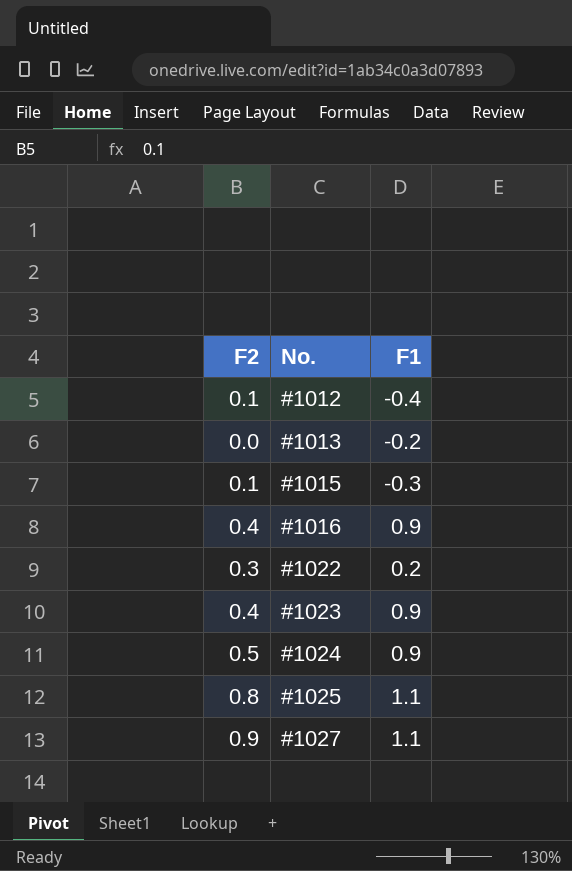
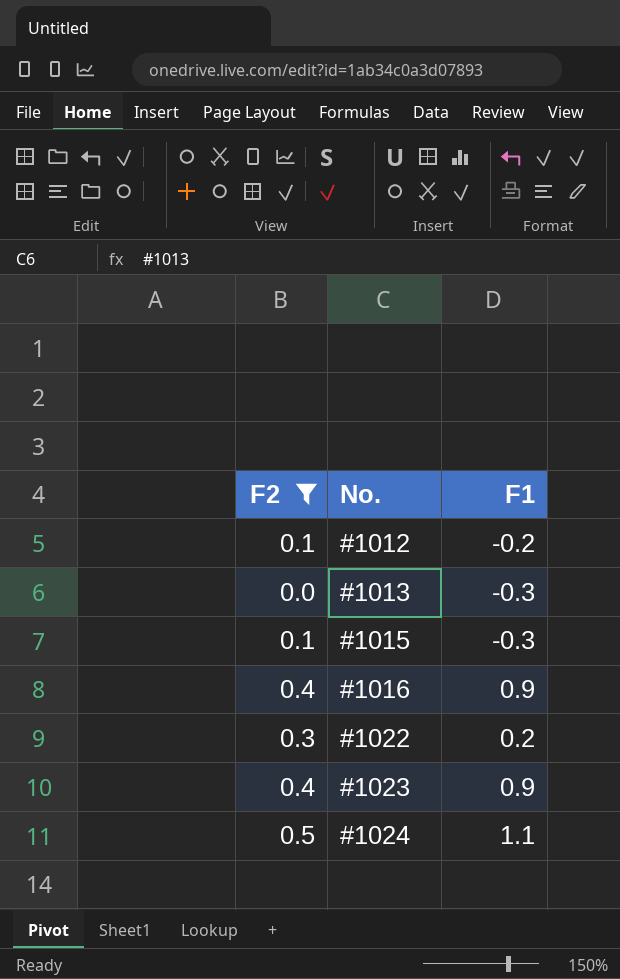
filter: none -> F2 <= 0.5
#1012 | F1: -0.4 -> -0.2
#1013 | F1: -0.2 -> -0.3
#1024 | F1: 0.9 -> 1.1

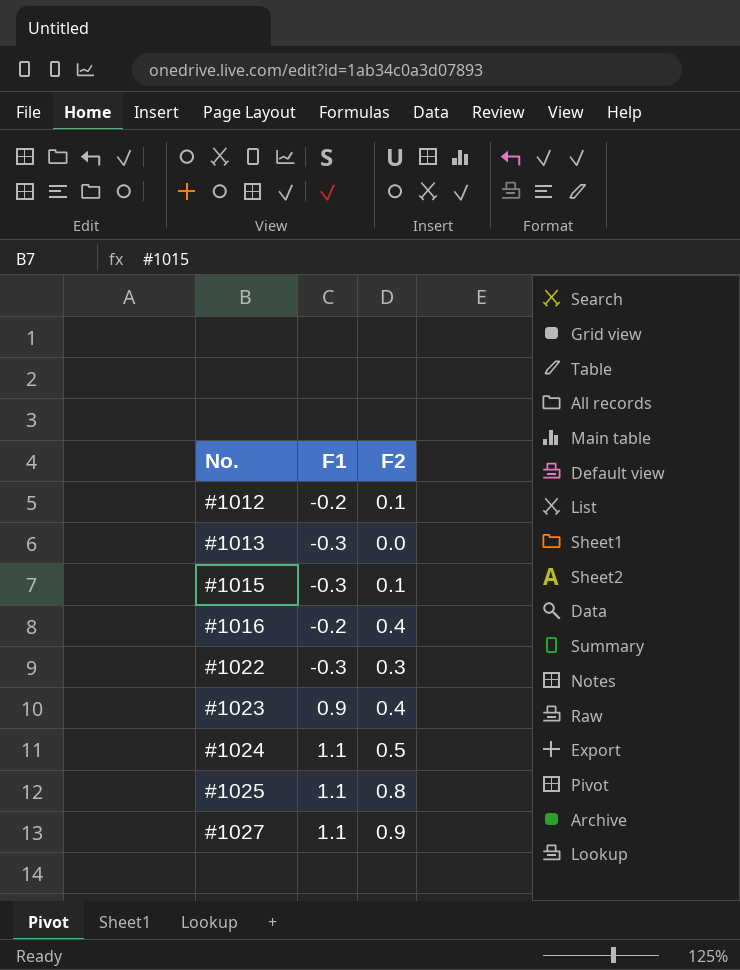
filter: F2 <= 0.5 -> none
column F2 | position: 1 -> 3
#1016 | F1: 0.9 -> -0.2
#1022 | F1: 0.2 -> -0.3

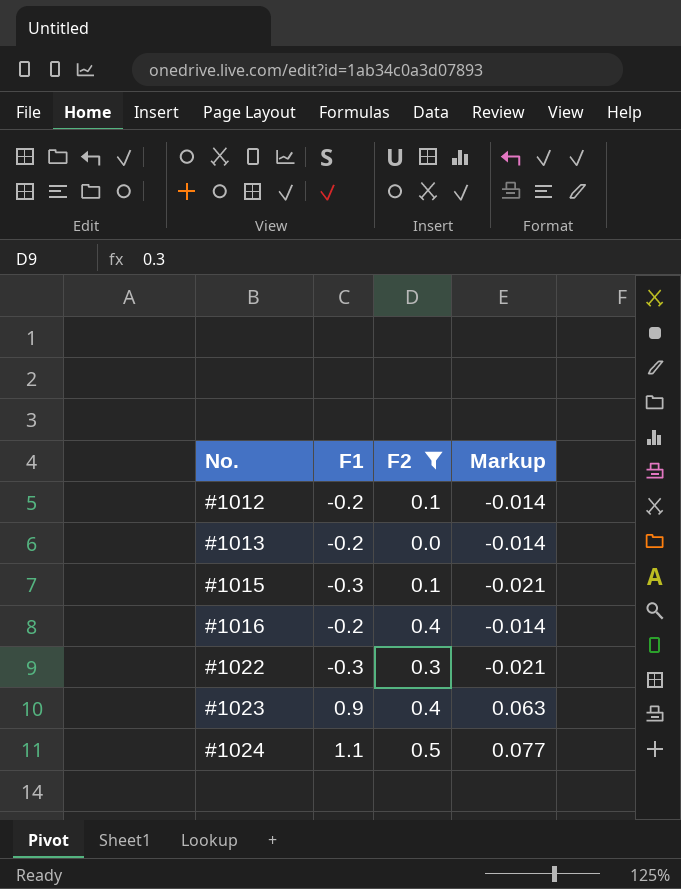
filter: none -> F2 <= 0.5
column Markup | formula: none -> [F1] * 0.07
#1013 | F1: -0.3 -> -0.2

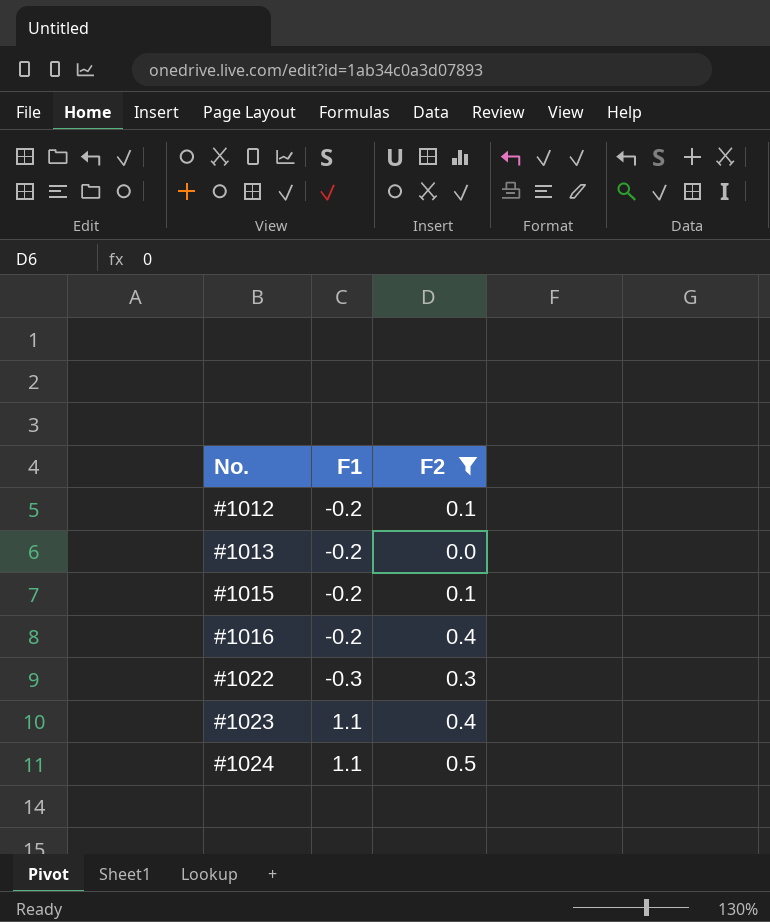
column Markup | formula: [F1] * 0.07 -> none
#1015 | F1: -0.3 -> -0.2
#1023 | F1: 0.9 -> 1.1

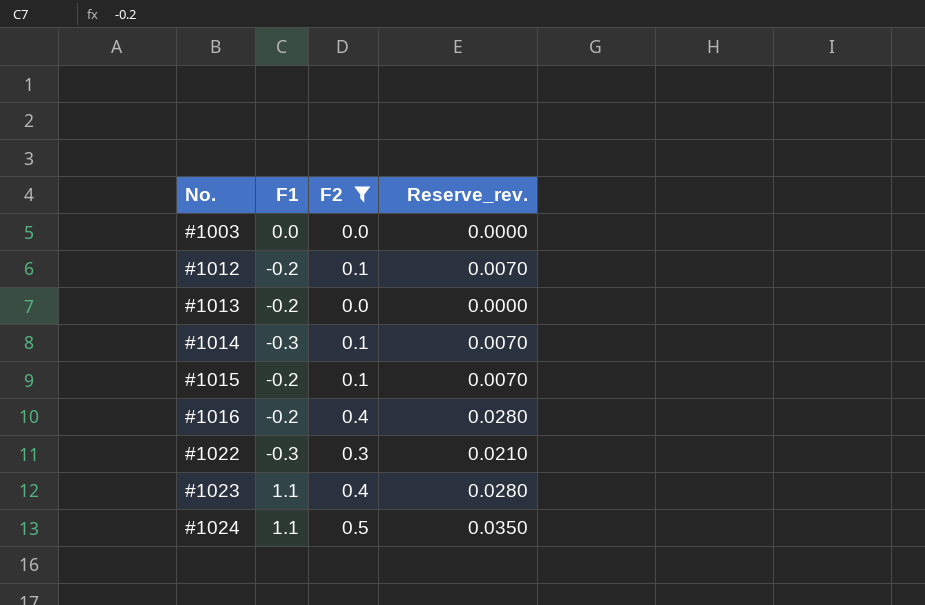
column Reserve_rev. | formula: none -> [F2] * 0.07
row #1003: none -> 0.0 | 0.0 | 0.0000
row #1014: none -> -0.3 | 0.1 | 0.0070

